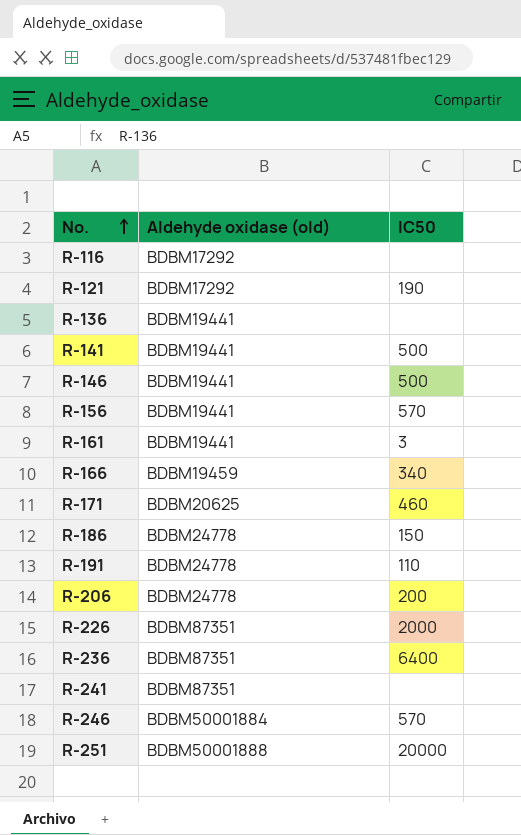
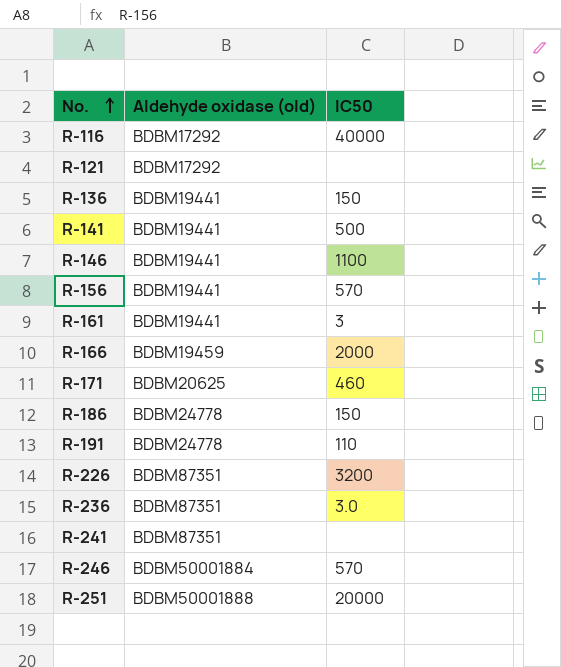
row R-206: BDBM24778 | 200 -> none
R-116 | IC50: none -> 40000
R-121 | IC50: 190 -> none
R-136 | IC50: none -> 150
R-146 | IC50: 500 -> 1100
R-166 | IC50: 340 -> 2000
R-226 | IC50: 2000 -> 3200
R-236 | IC50: 6400 -> 3.0

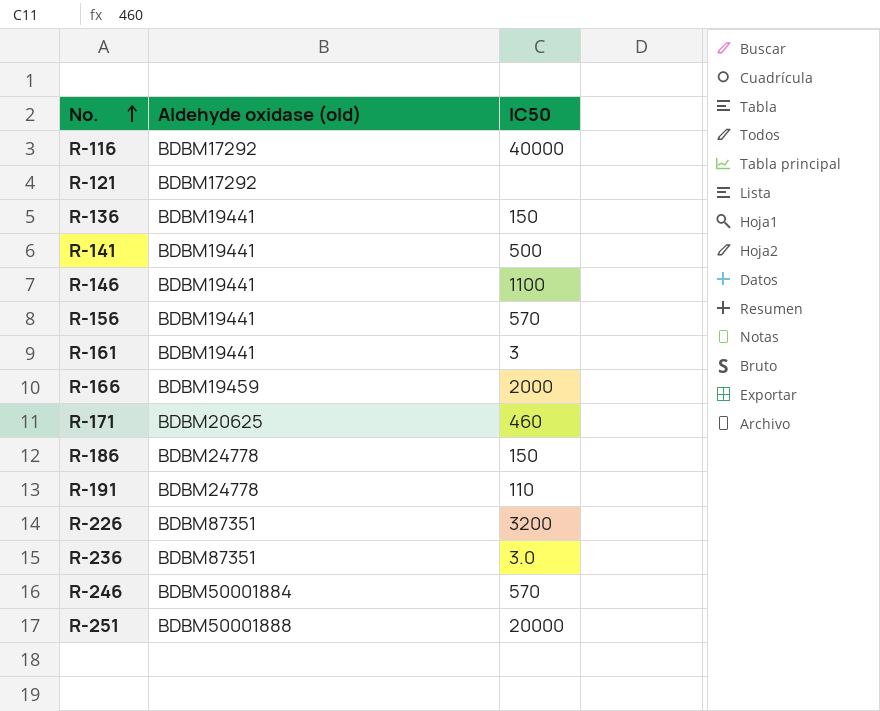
row R-241: BDBM87351 | none -> none

